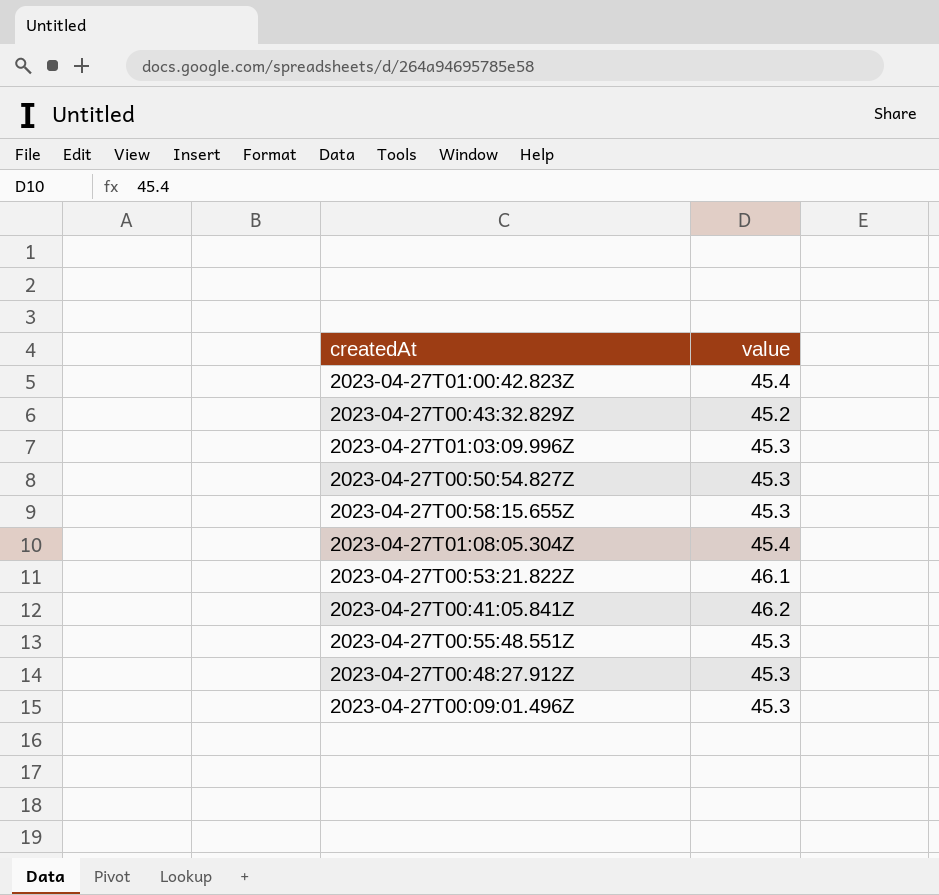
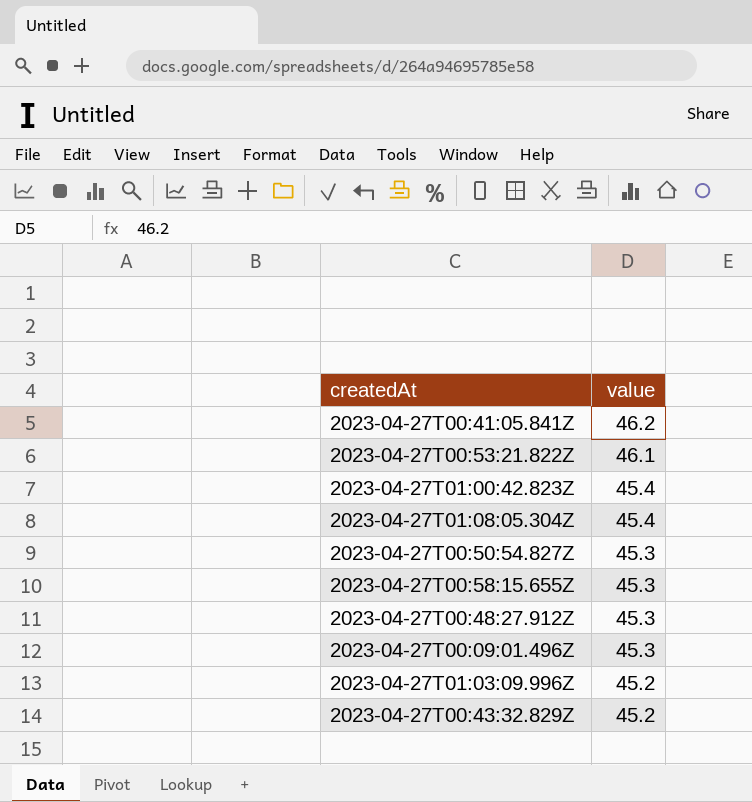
row order: none -> value descending
row 2023-04-27T00:55:48.551Z: 45.3 -> none
2023-04-27T01:03:09.996Z | value: 45.3 -> 45.2

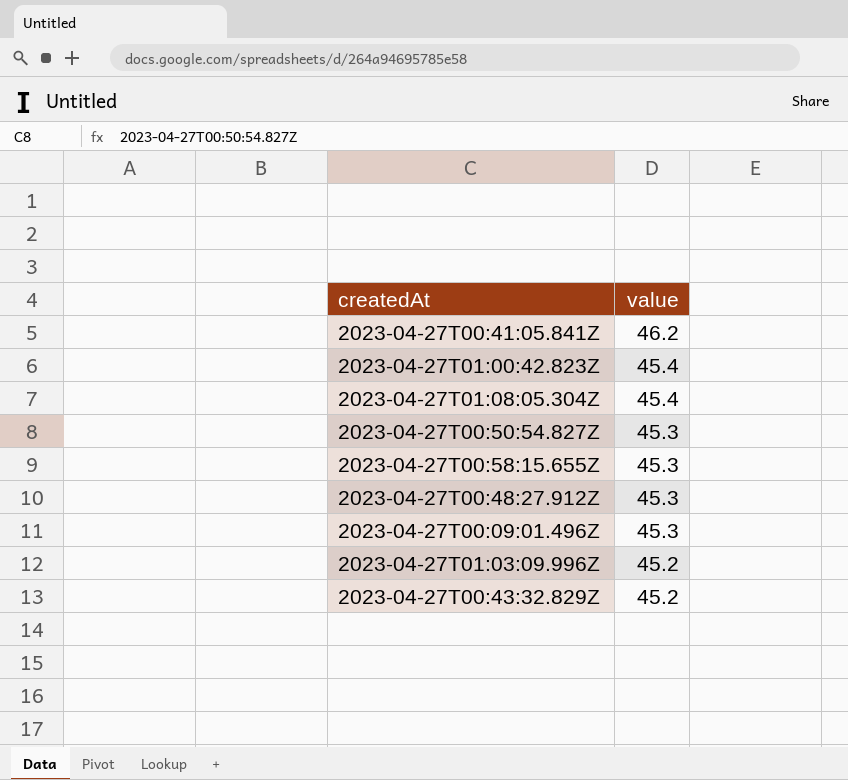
row 2023-04-27T00:53:21.822Z: 46.1 -> none

